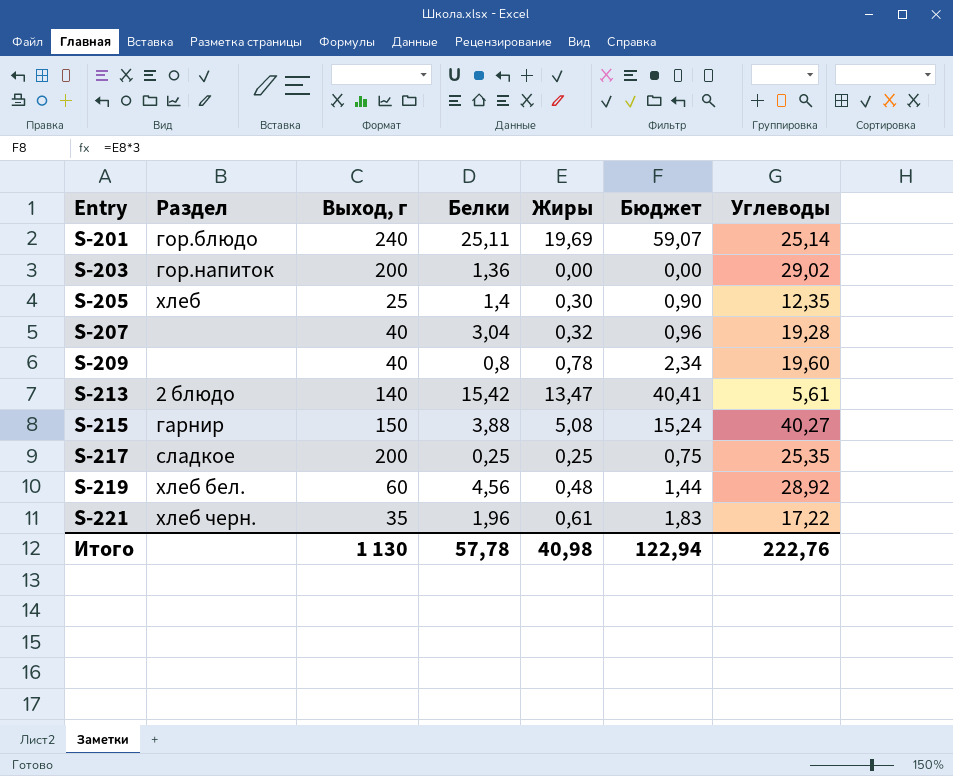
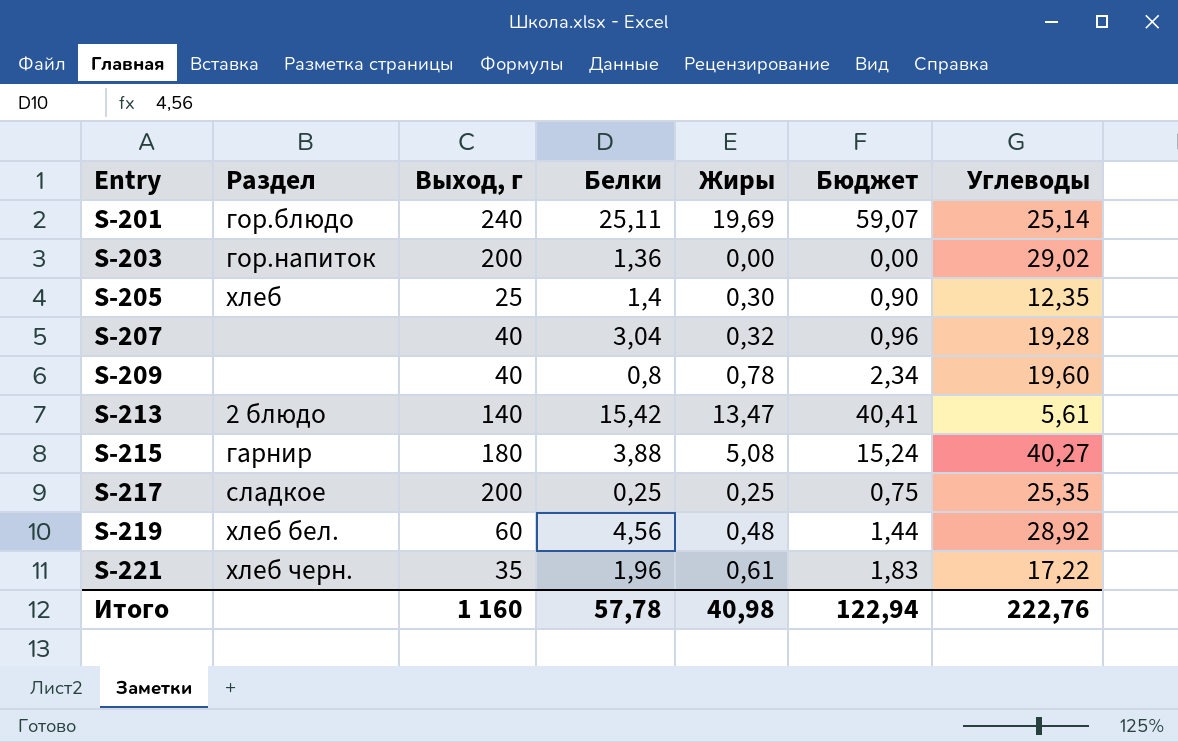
S-215 | Выход, г: 150 -> 180
Итого | Выход, г: 1 130 -> 1 160

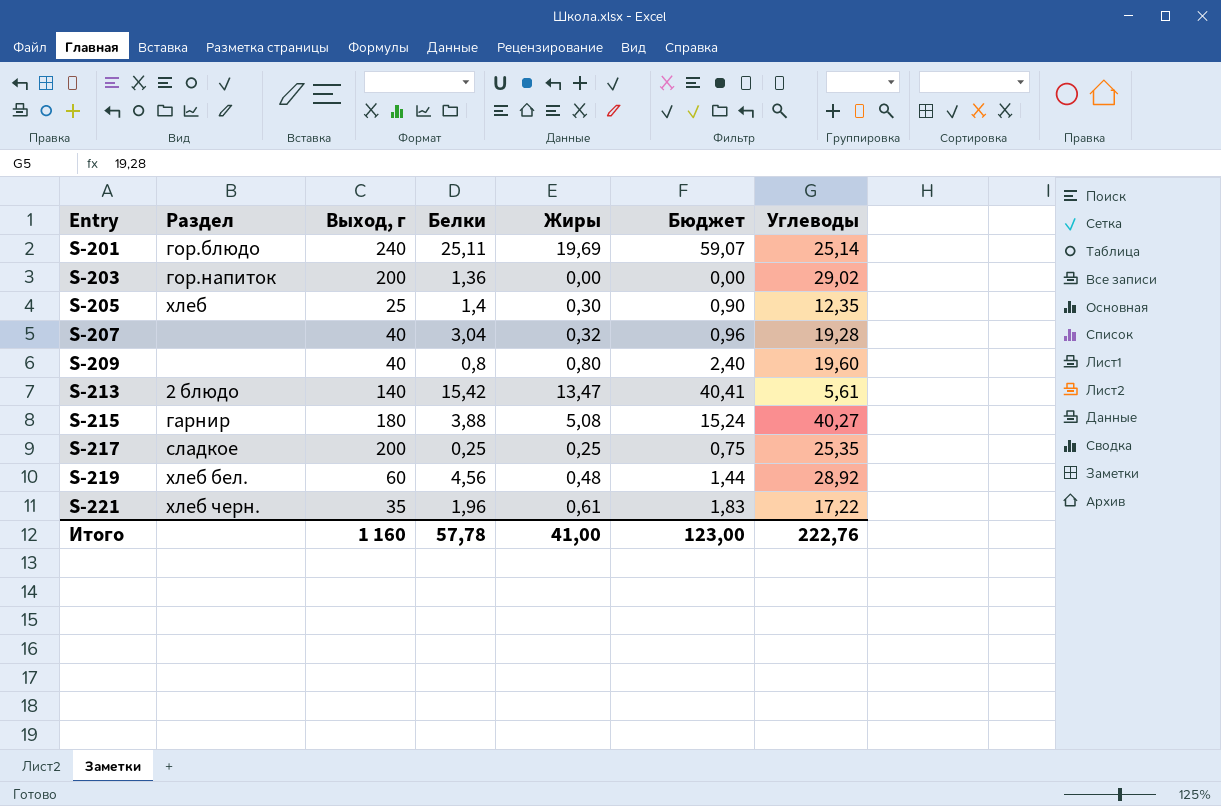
S-209 | Жиры: 0,78 -> 0,80
S-209 | Бюджет: 2,34 -> 2,40
Итого | Жиры: 40,98 -> 41,00
Итого | Бюджет: 122,94 -> 123,00

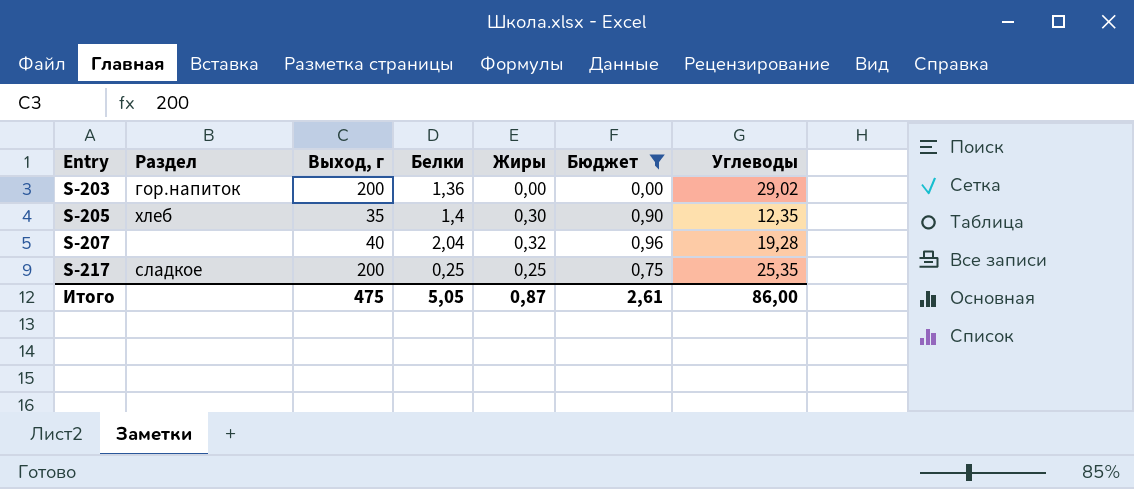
filter: none -> Бюджет <= 0,96
S-205 | Выход, г: 25 -> 35
S-207 | Белки: 3,04 -> 2,04
Итого | Выход, г: 1 160 -> 475
Итого | Белки: 57,78 -> 5,05
Итого | Жиры: 41,00 -> 0,87
Итого | Бюджет: 123,00 -> 2,61
Итого | Углеводы: 222,76 -> 86,00

